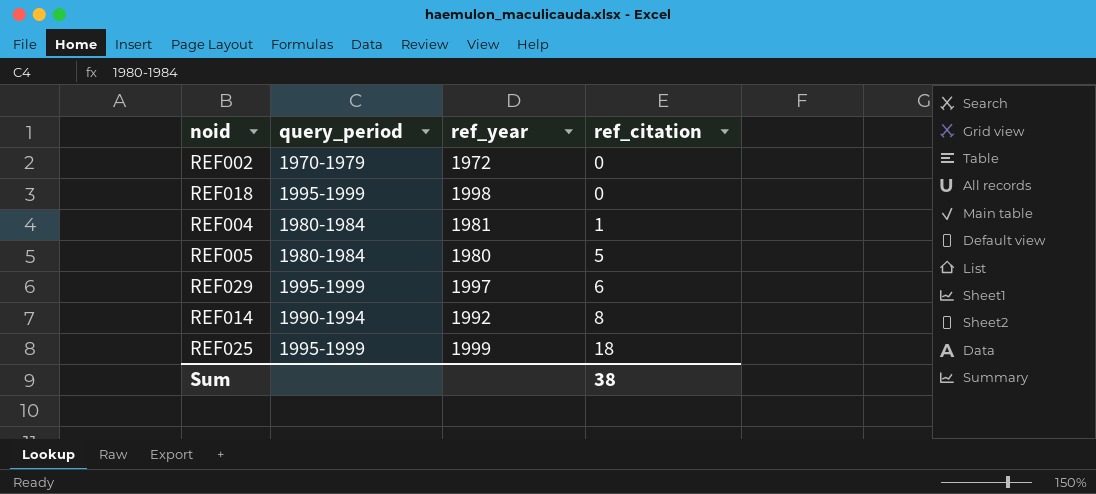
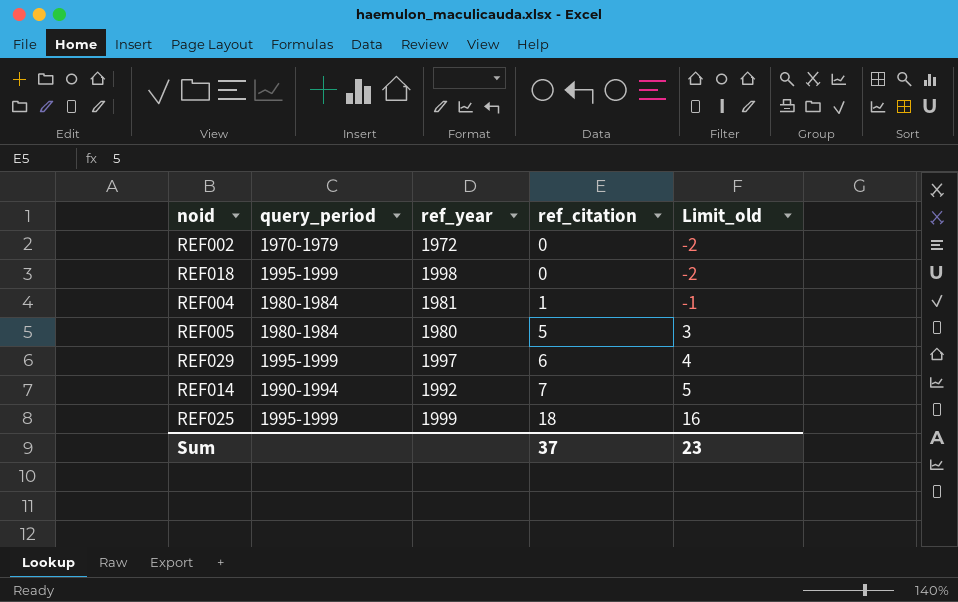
column Limit_old | formula: none -> [ref_citation] - 2
REF014 | ref_citation: 8 -> 7
Sum | ref_citation: 38 -> 37

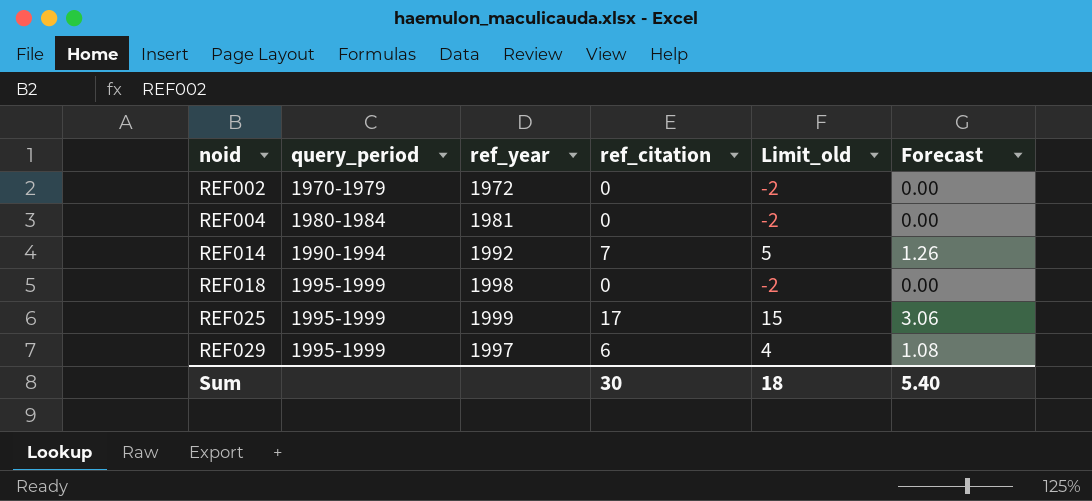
row order: ref_citation ascending -> noid ascending
column Forecast | formula: none -> [ref_citation] * 0.18
row REF005: 1980-1984 | 1980 | 5 | 3 -> none
REF004 | ref_citation: 1 -> 0
REF004 | Limit_old: -1 -> -2
REF025 | ref_citation: 18 -> 17
REF025 | Limit_old: 16 -> 15
Sum | ref_citation: 37 -> 30
Sum | Limit_old: 23 -> 18

